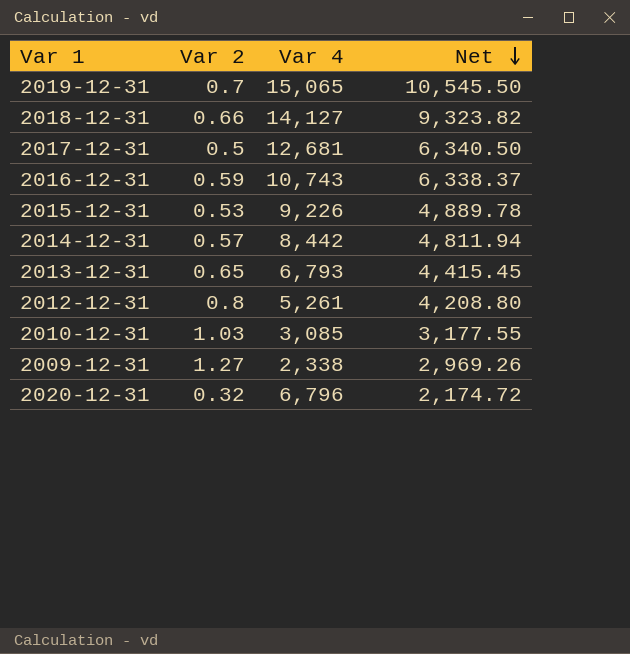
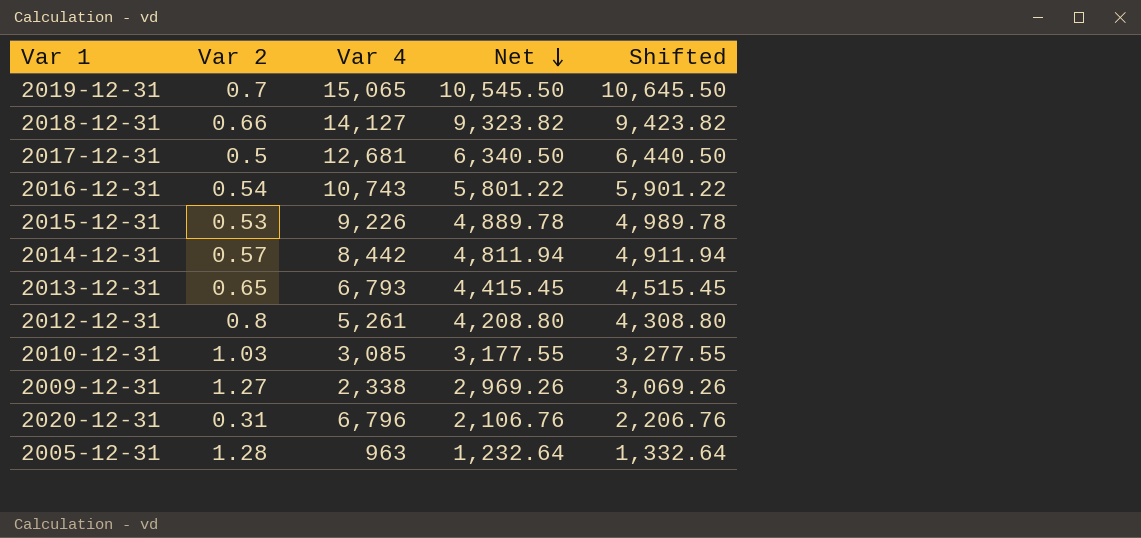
column Shifted | formula: none -> [Net] + 100
2016-12-31 | Var 2: 0.59 -> 0.54
2016-12-31 | Net: 6,338.37 -> 5,801.22
2020-12-31 | Var 2: 0.32 -> 0.31
2020-12-31 | Net: 2,174.72 -> 2,106.76
row 2005-12-31: none -> 1.28 | 963 | 1,232.64 | 1,332.64

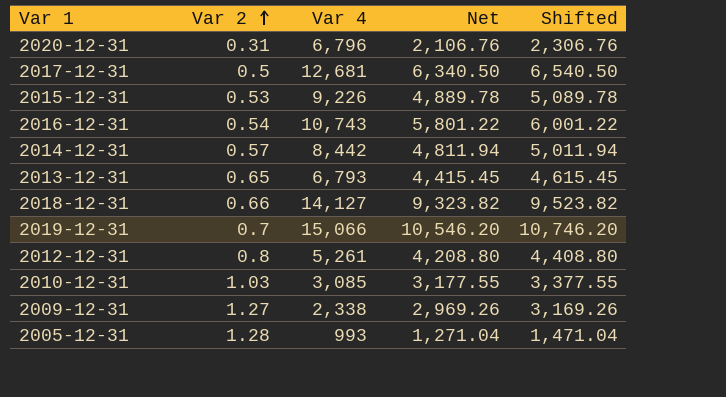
row order: Net descending -> Var 2 ascending
column Shifted | formula: [Net] + 100 -> [Net] + 200
2019-12-31 | Var 4: 15,065 -> 15,066
2019-12-31 | Net: 10,545.50 -> 10,546.20
2005-12-31 | Var 4: 963 -> 993
2005-12-31 | Net: 1,232.64 -> 1,271.04

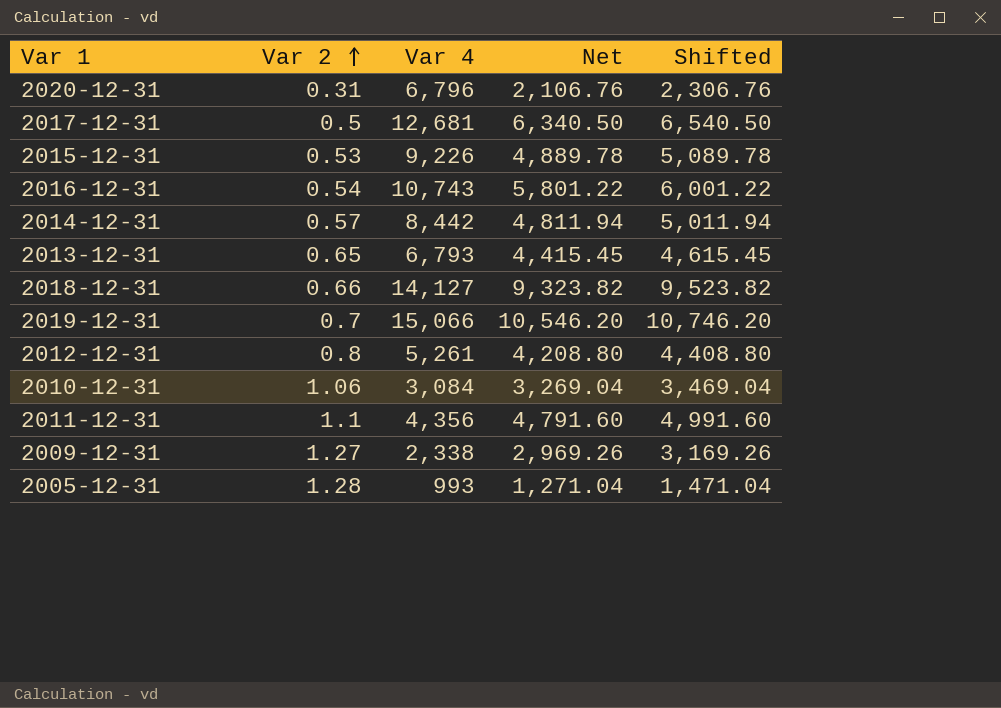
2010-12-31 | Var 2: 1.03 -> 1.06
2010-12-31 | Var 4: 3,085 -> 3,084
2010-12-31 | Net: 3,177.55 -> 3,269.04
2010-12-31 | Shifted: 3,377.55 -> 3,469.04
row 2011-12-31: none -> 1.1 | 4,356 | 4,791.60 | 4,991.60

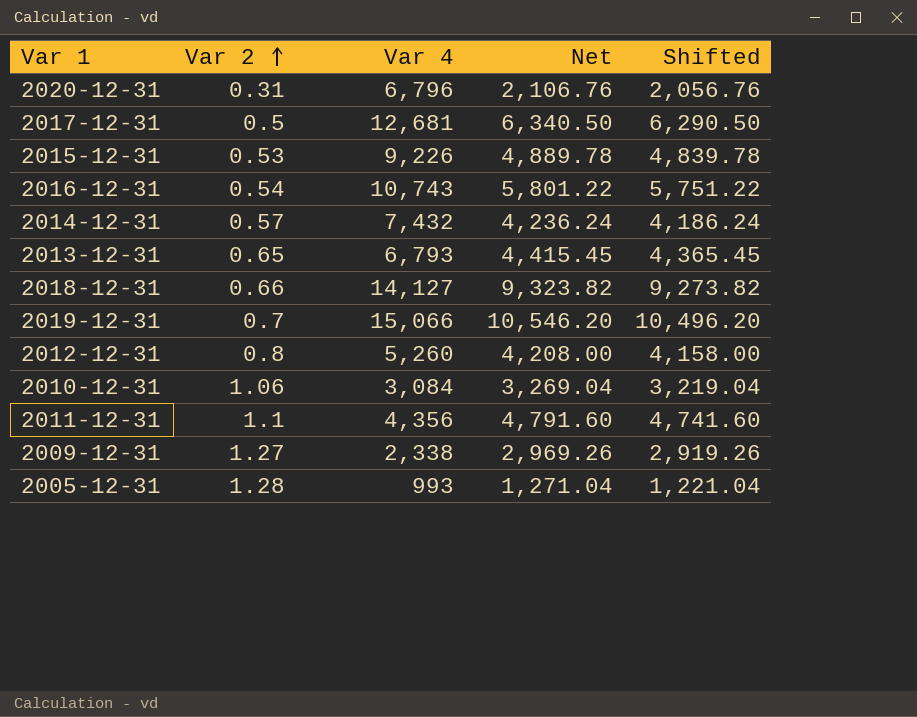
column Shifted | formula: [Net] + 200 -> [Net] - 50
2014-12-31 | Var 4: 8,442 -> 7,432
2014-12-31 | Net: 4,811.94 -> 4,236.24
2012-12-31 | Var 4: 5,261 -> 5,260
2012-12-31 | Net: 4,208.80 -> 4,208.00

